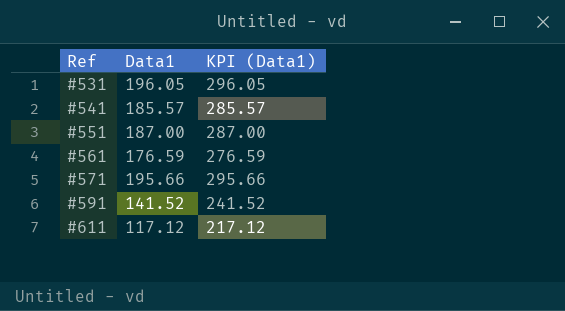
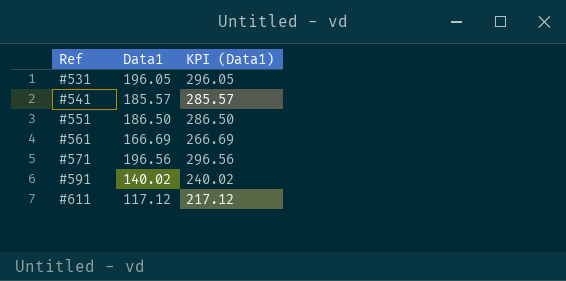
#551 | Data1: 187.00 -> 186.50
#551 | KPI (Data1): 287.00 -> 286.50
#561 | Data1: 176.59 -> 166.69
#561 | KPI (Data1): 276.59 -> 266.69
#571 | Data1: 195.66 -> 196.56
#571 | KPI (Data1): 295.66 -> 296.56
#591 | Data1: 141.52 -> 140.02
#591 | KPI (Data1): 241.52 -> 240.02

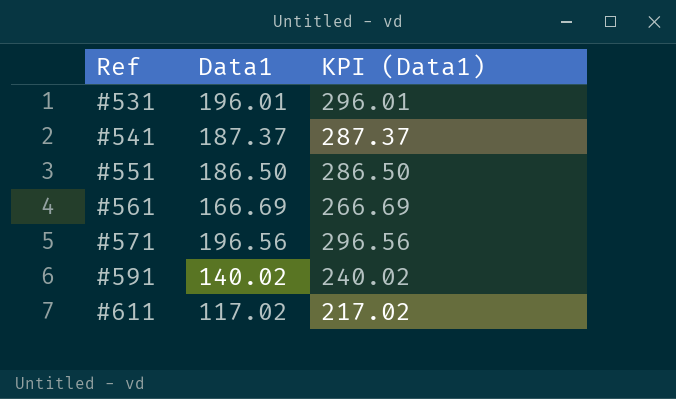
#531 | Data1: 196.05 -> 196.01
#531 | KPI (Data1): 296.05 -> 296.01
#541 | Data1: 185.57 -> 187.37
#541 | KPI (Data1): 285.57 -> 287.37
#611 | Data1: 117.12 -> 117.02
#611 | KPI (Data1): 217.12 -> 217.02

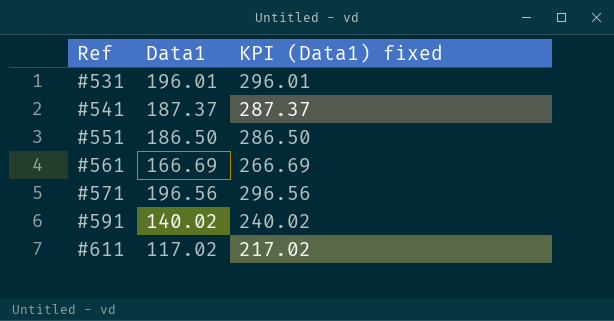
column name: KPI (Data1) -> KPI (Data1) fixed

